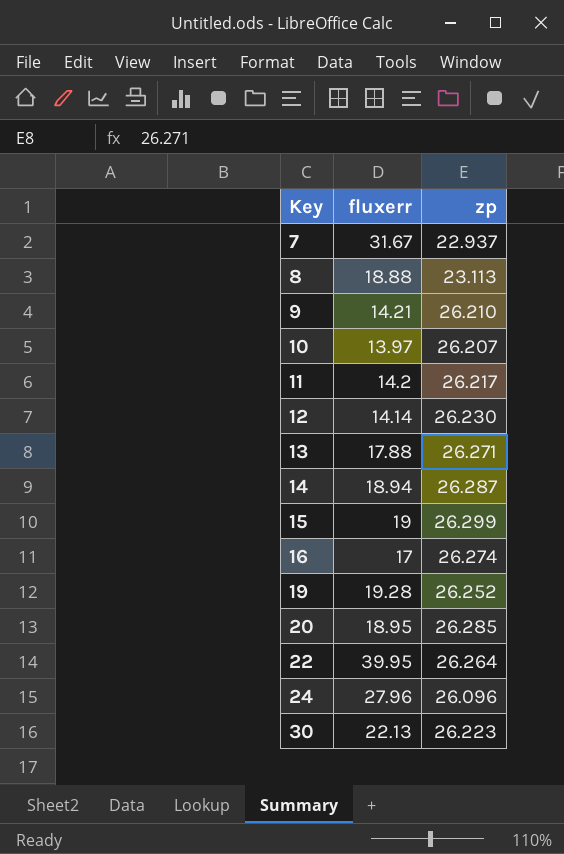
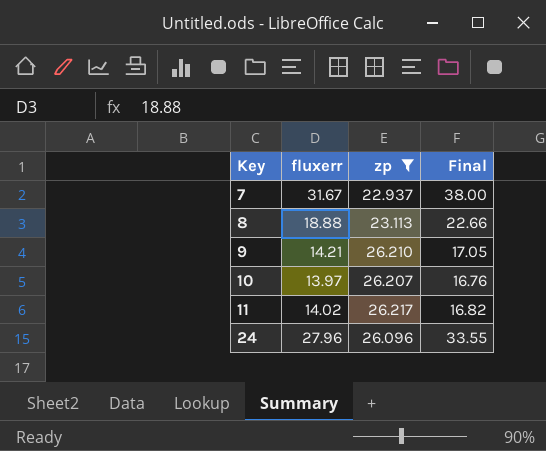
filter: none -> zp <= 26.217
column Final | formula: none -> [fluxerr] * 1.2
11 | fluxerr: 14.2 -> 14.02

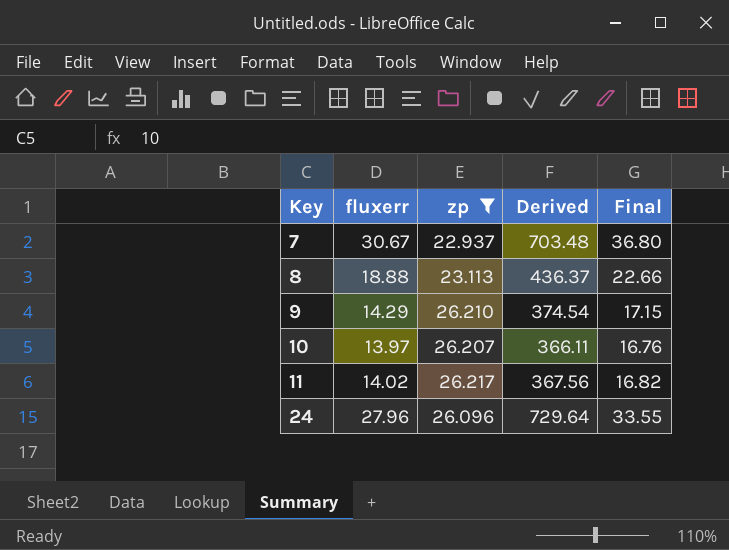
column Derived | formula: none -> [fluxerr] * [zp]
7 | fluxerr: 31.67 -> 30.67
7 | Final: 38.00 -> 36.80
9 | fluxerr: 14.21 -> 14.29
9 | Final: 17.05 -> 17.15

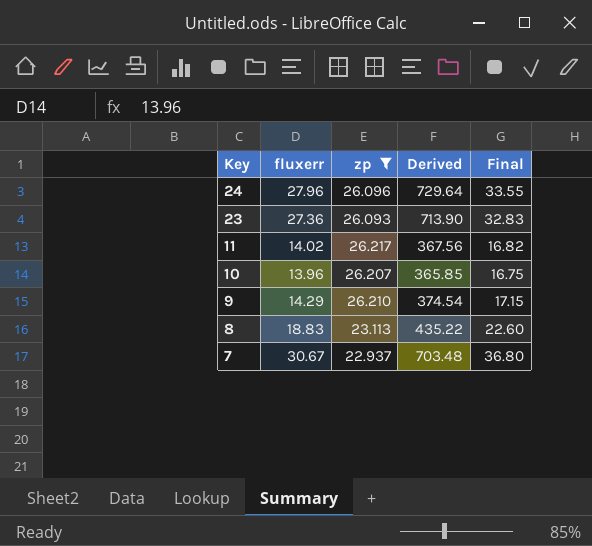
row order: Key ascending -> Key descending
row 23: none -> 27.36 | 26.093 | 713.90 | 32.83
10 | fluxerr: 13.97 -> 13.96
10 | Derived: 366.11 -> 365.85
10 | Final: 16.76 -> 16.75
8 | fluxerr: 18.88 -> 18.83
8 | Derived: 436.37 -> 435.22
8 | Final: 22.66 -> 22.60

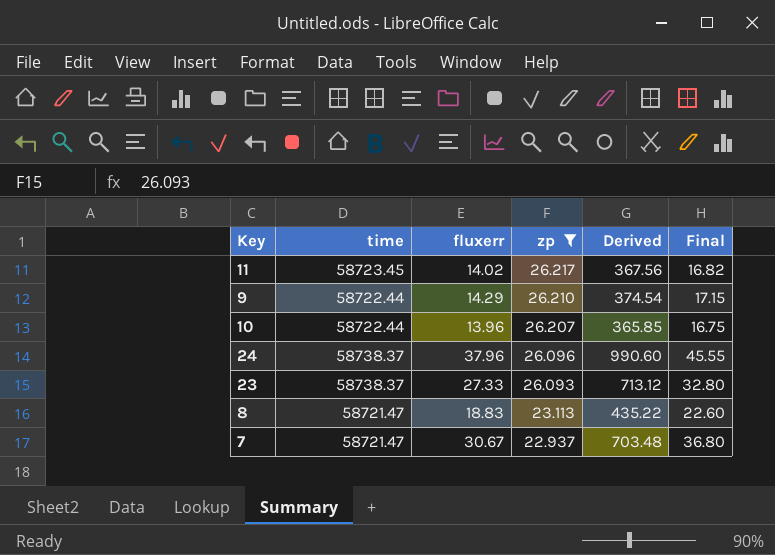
row order: Key descending -> zp descending
column time | position: none -> 2
24 | fluxerr: 27.96 -> 37.96
24 | Derived: 729.64 -> 990.60
24 | Final: 33.55 -> 45.55
23 | fluxerr: 27.36 -> 27.33
23 | Derived: 713.90 -> 713.12
23 | Final: 32.83 -> 32.80

